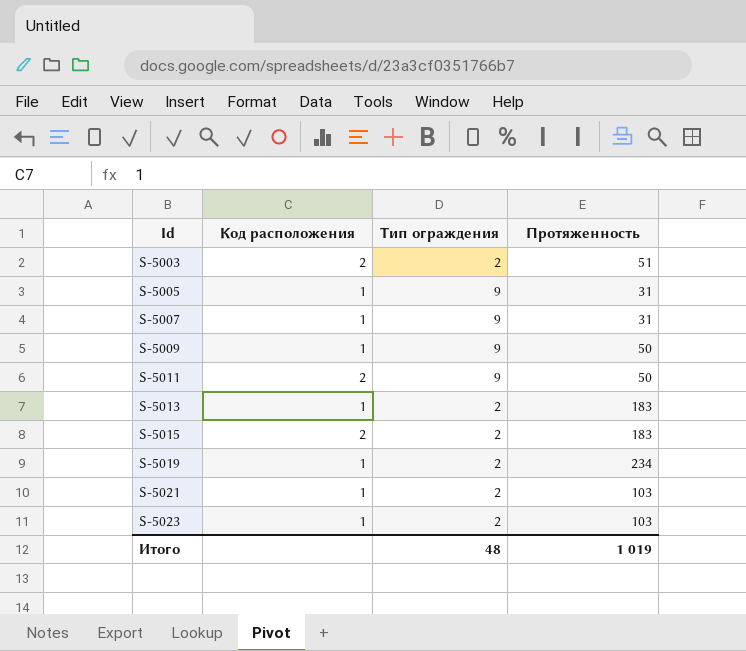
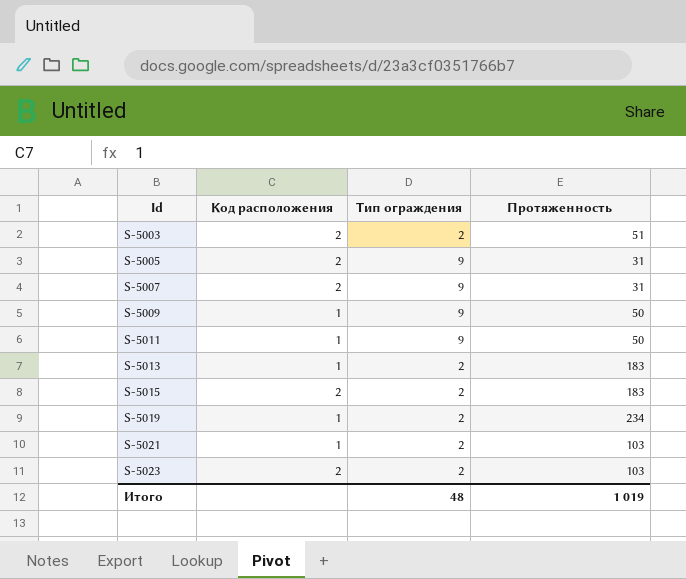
S-5005 | Код расположения: 1 -> 2
S-5007 | Код расположения: 1 -> 2
S-5011 | Код расположения: 2 -> 1
S-5023 | Код расположения: 1 -> 2

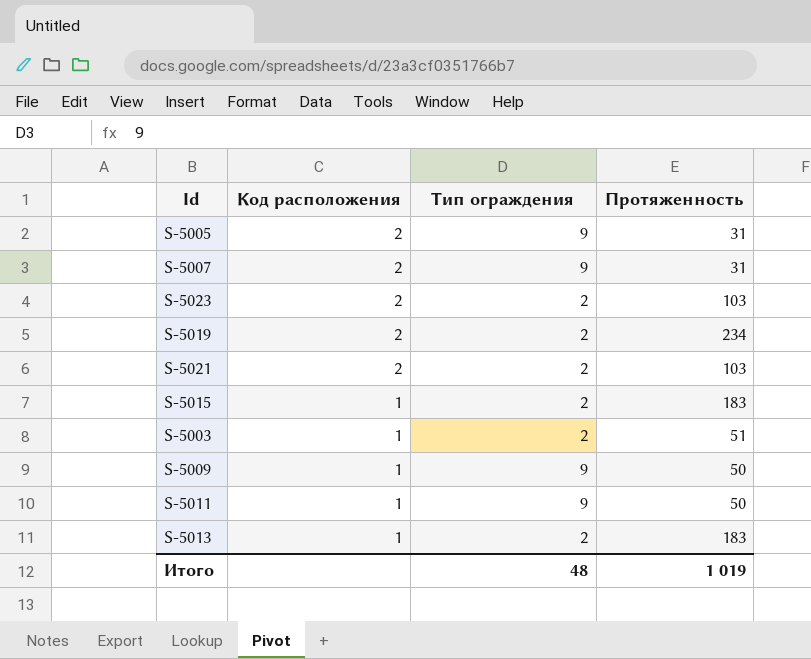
row order: Id ascending -> Код расположения descending
S-5019 | Код расположения: 1 -> 2
S-5021 | Код расположения: 1 -> 2
S-5015 | Код расположения: 2 -> 1
S-5003 | Код расположения: 2 -> 1

